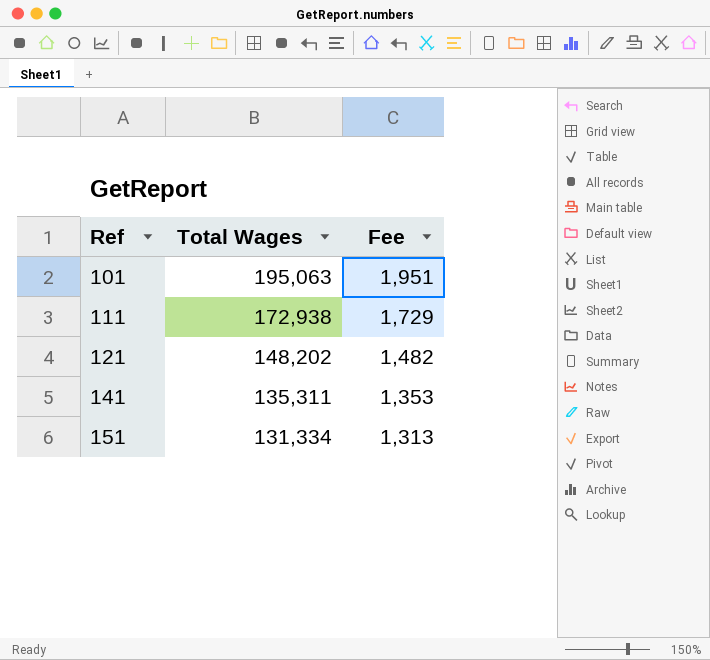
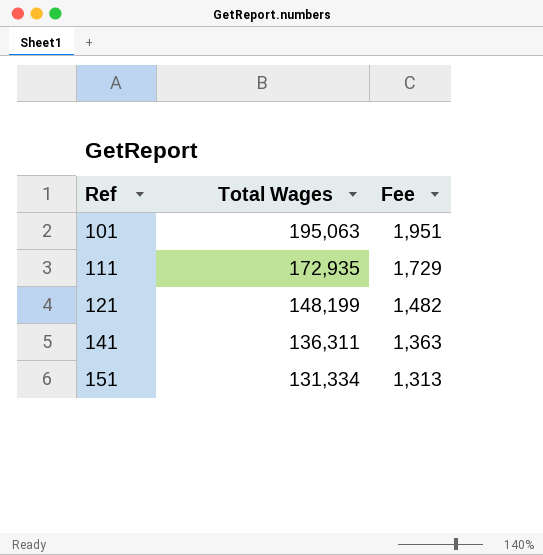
111 | Total Wages: 172,938 -> 172,935
121 | Total Wages: 148,202 -> 148,199
141 | Total Wages: 135,311 -> 136,311
141 | Fee: 1,353 -> 1,363

